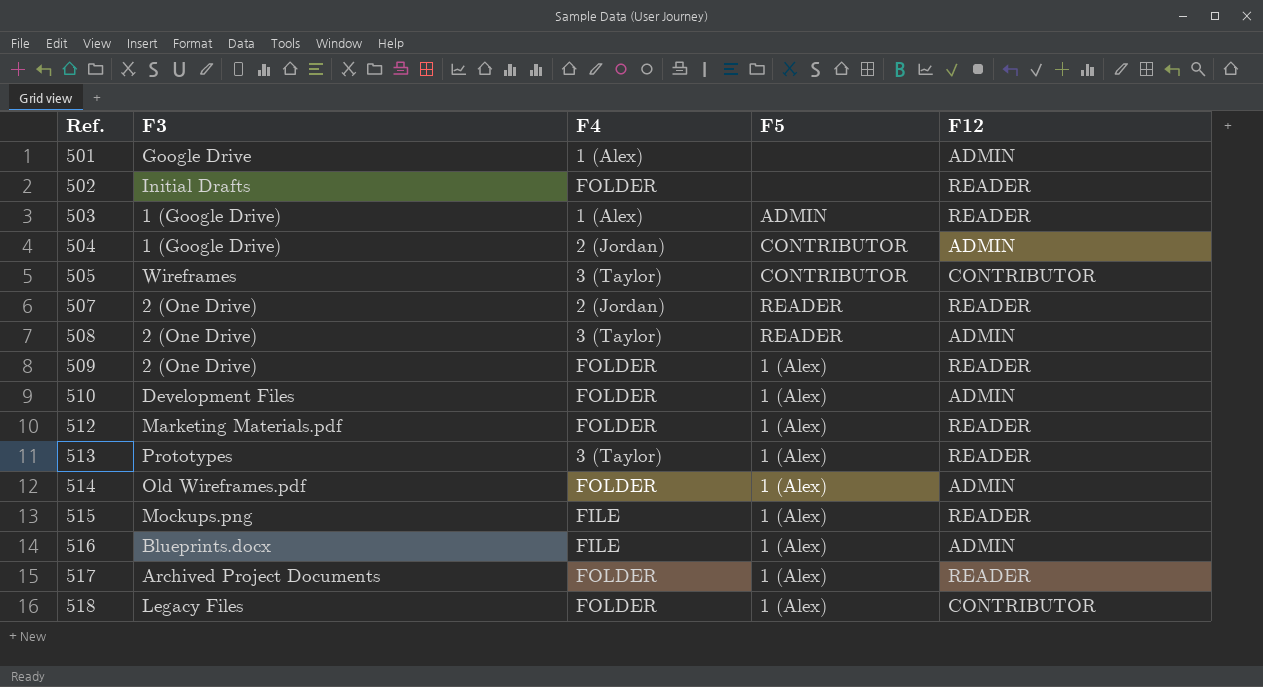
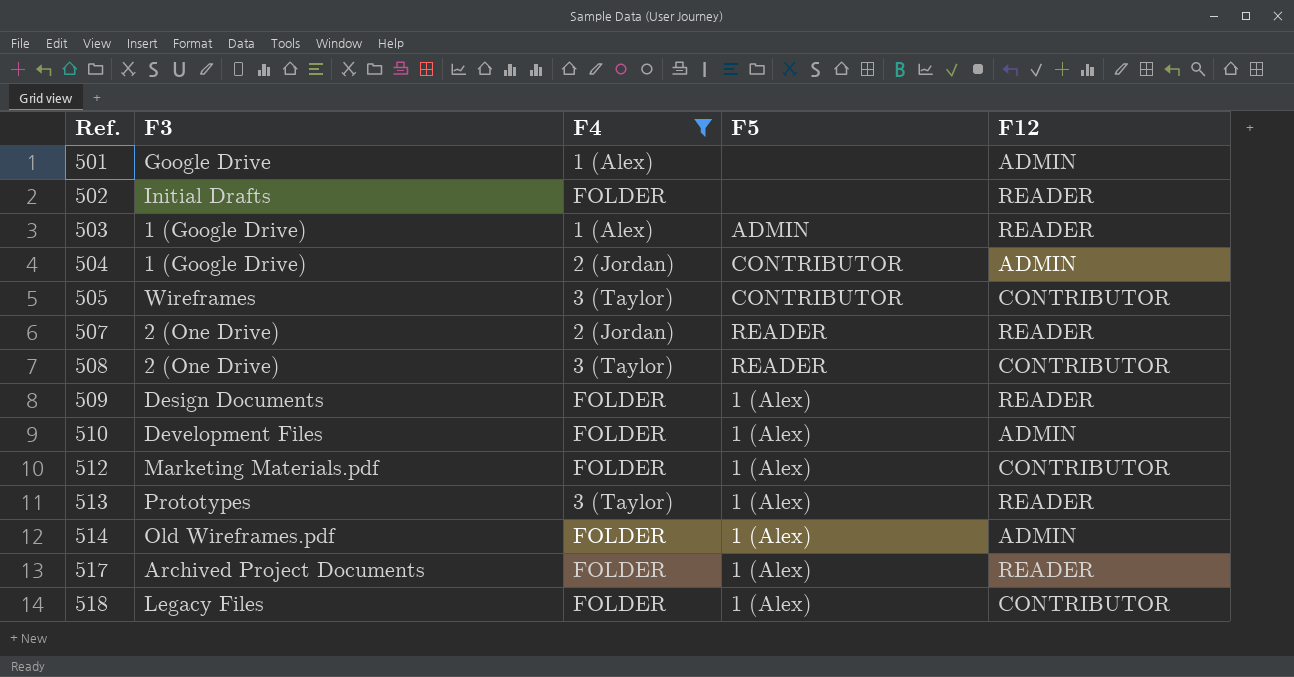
filter: none -> F4 != FILE
508 | F12: ADMIN -> CONTRIBUTOR
509 | F3: 2 (One Drive) -> Design Documents
512 | F12: READER -> CONTRIBUTOR

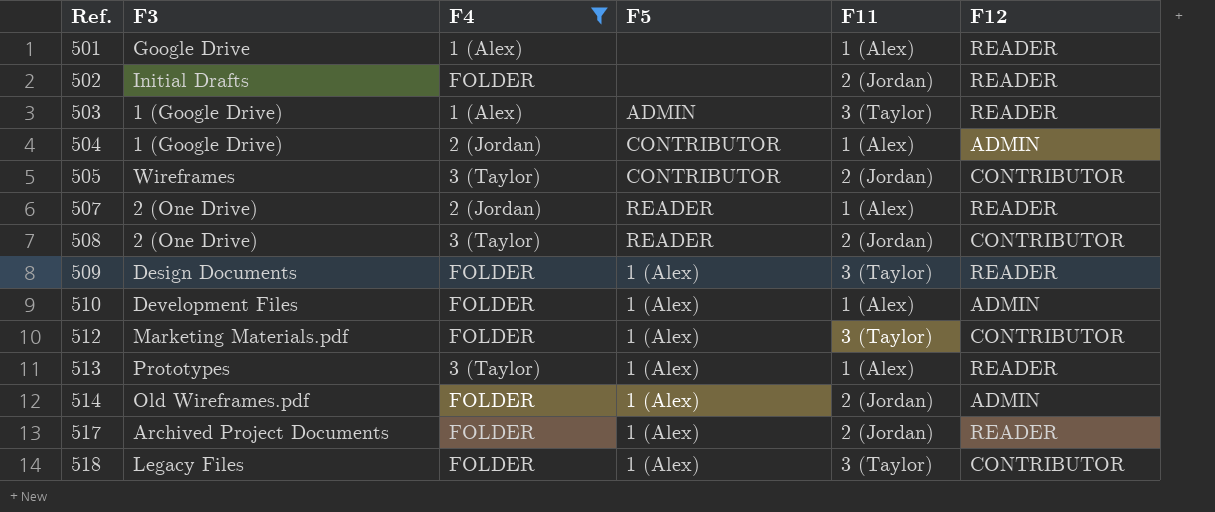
column F11 | position: none -> 5
501 | F12: ADMIN -> READER

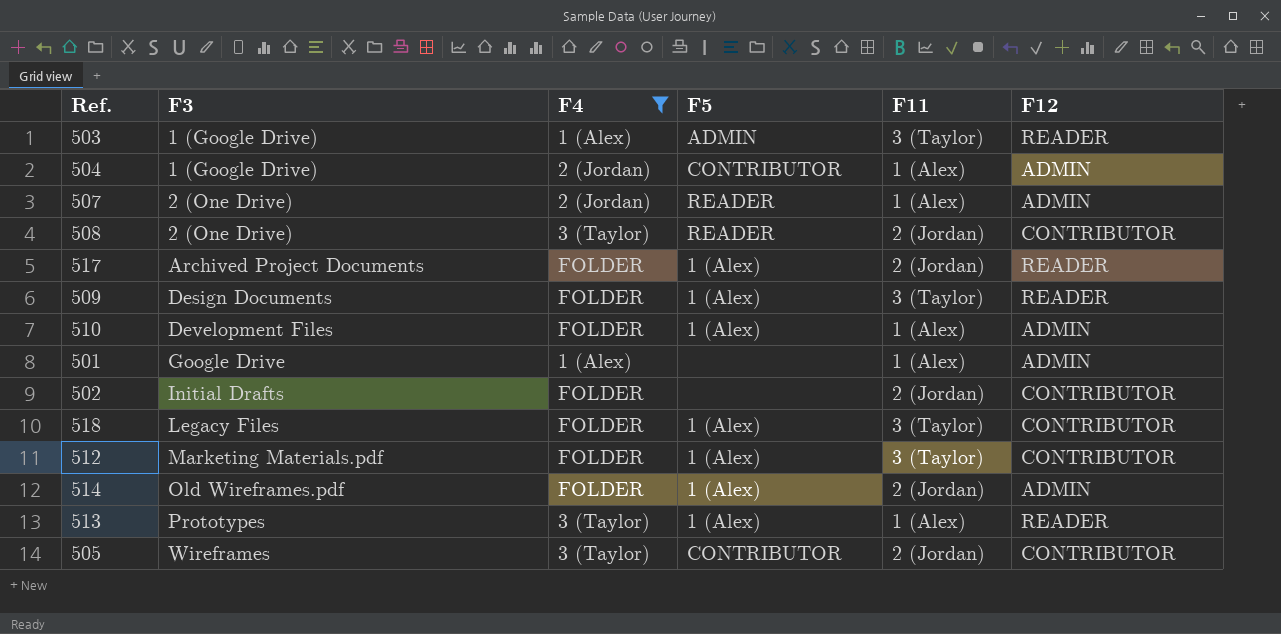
row order: Ref. ascending -> F3 ascending
507 | F12: READER -> ADMIN
501 | F12: READER -> ADMIN
502 | F12: READER -> CONTRIBUTOR

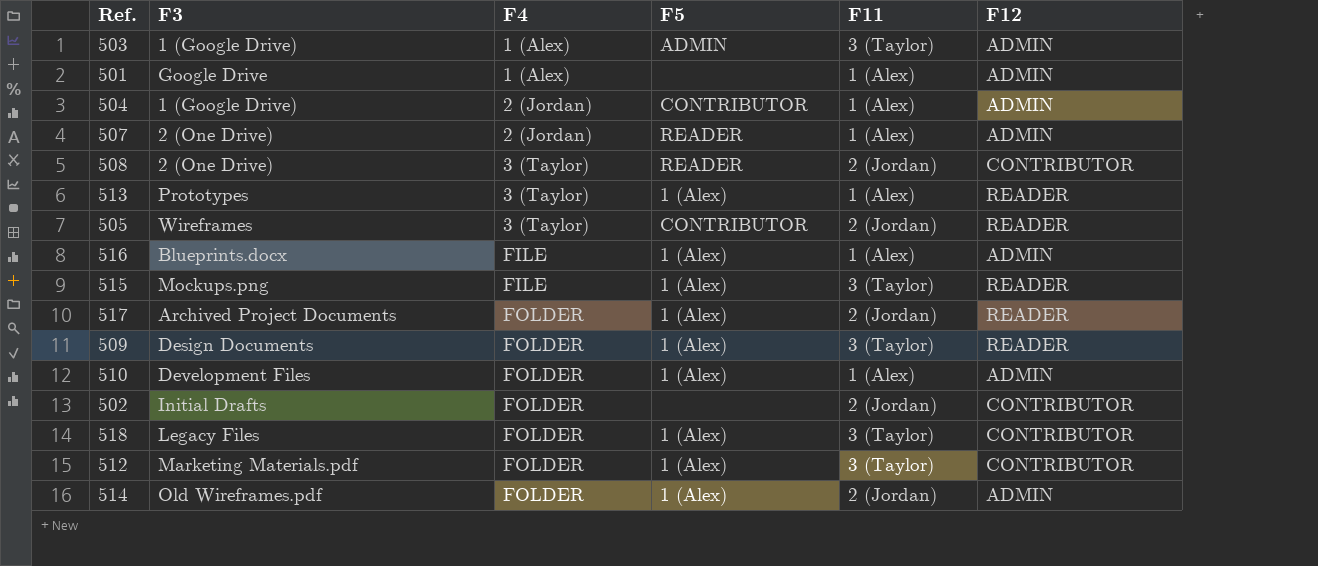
filter: F4 != FILE -> none
row order: F3 ascending -> F4 ascending
503 | F12: READER -> ADMIN
505 | F12: CONTRIBUTOR -> READER

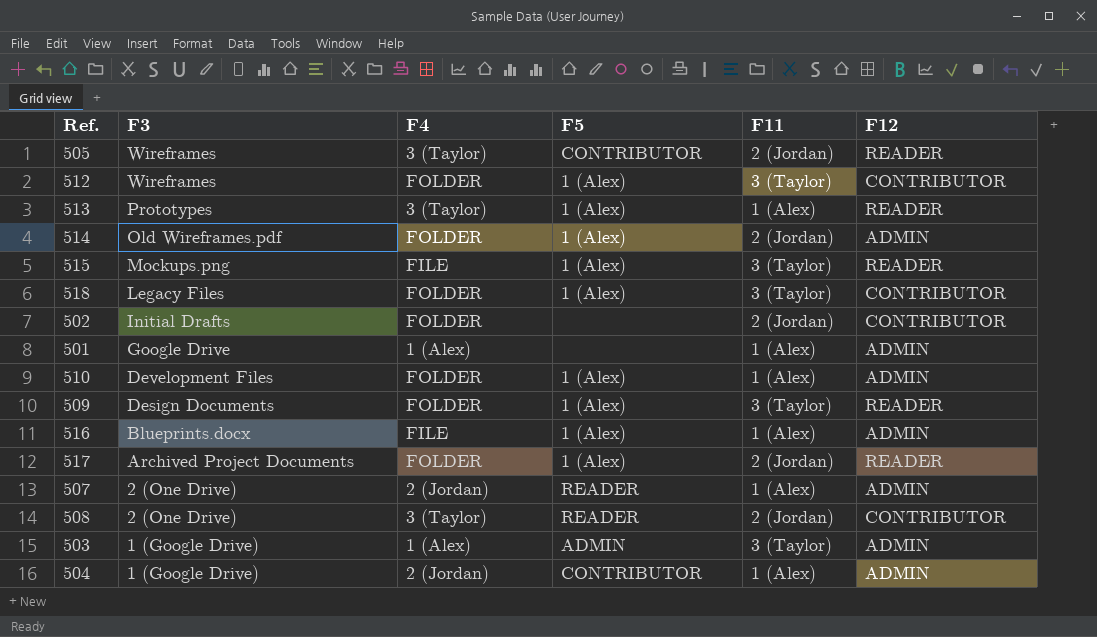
row order: F4 ascending -> F3 descending
512 | F3: Marketing Materials.pdf -> Wireframes

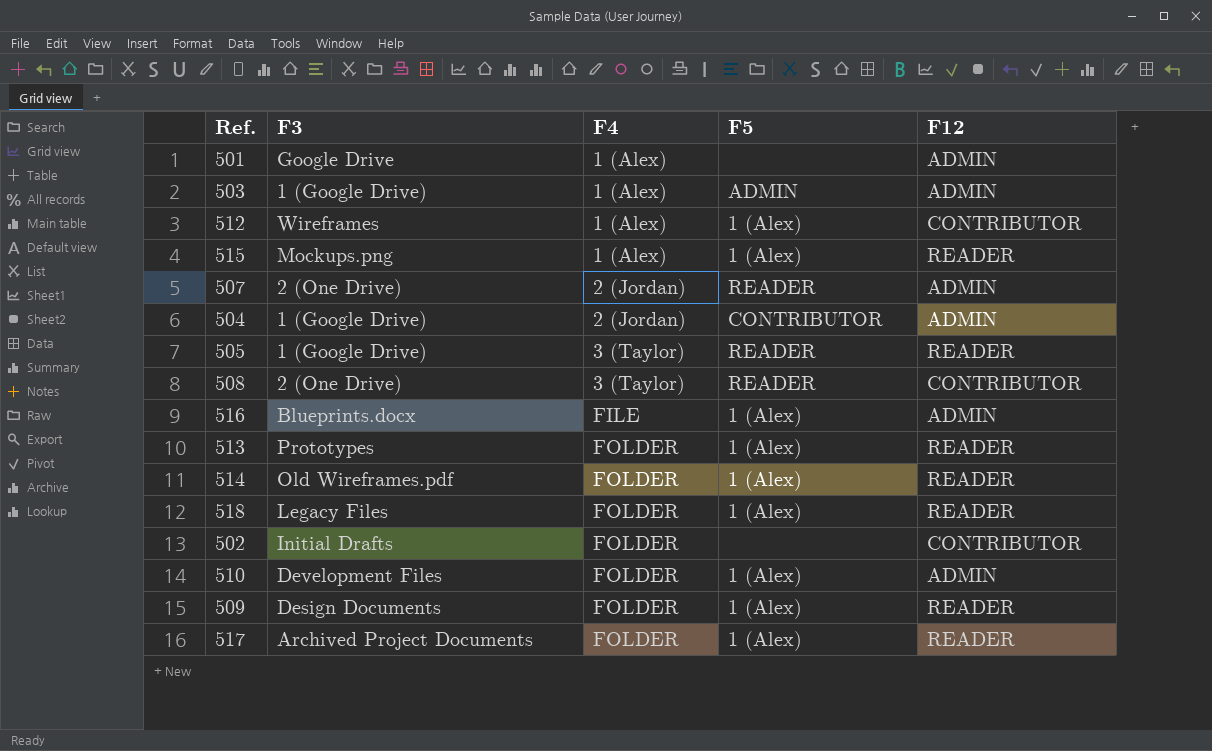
row order: F3 descending -> F4 ascending
column F11 | position: 5 -> none
512 | F4: FOLDER -> 1 (Alex)
515 | F4: FILE -> 1 (Alex)
505 | F3: Wireframes -> 1 (Google Drive)
505 | F5: CONTRIBUTOR -> READER
513 | F4: 3 (Taylor) -> FOLDER
514 | F12: ADMIN -> READER
518 | F12: CONTRIBUTOR -> READER

